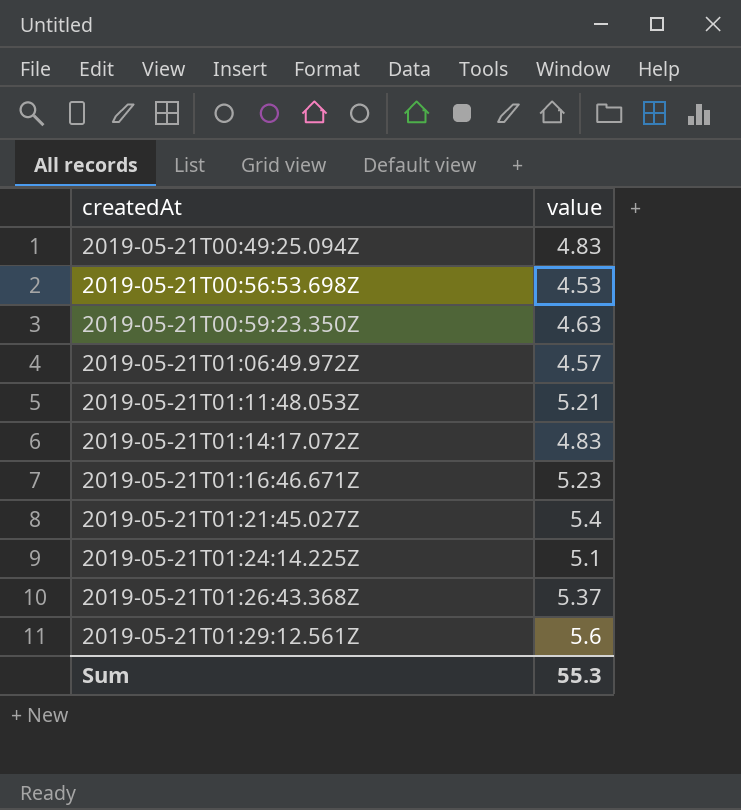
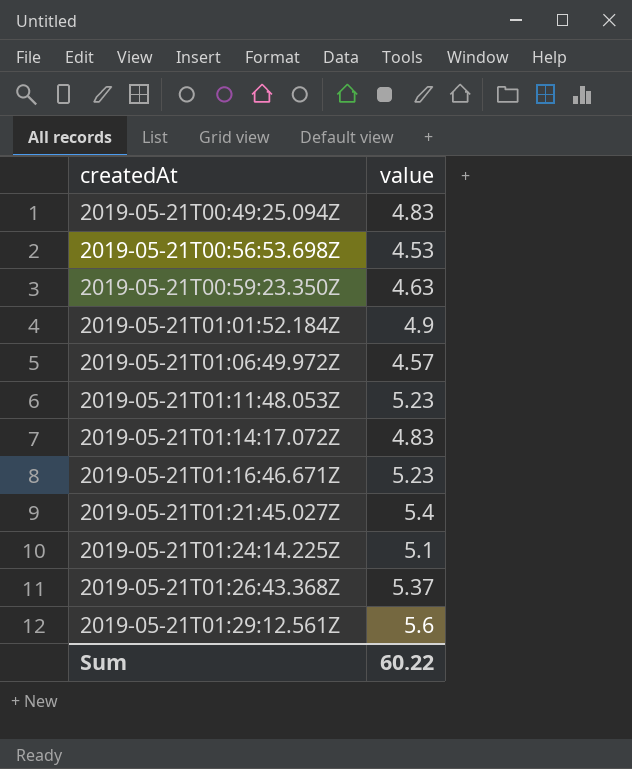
row 2019-05-21T01:01:52.184Z: none -> 4.9
2019-05-21T01:11:48.053Z | value: 5.21 -> 5.23
Sum | value: 55.3 -> 60.22

